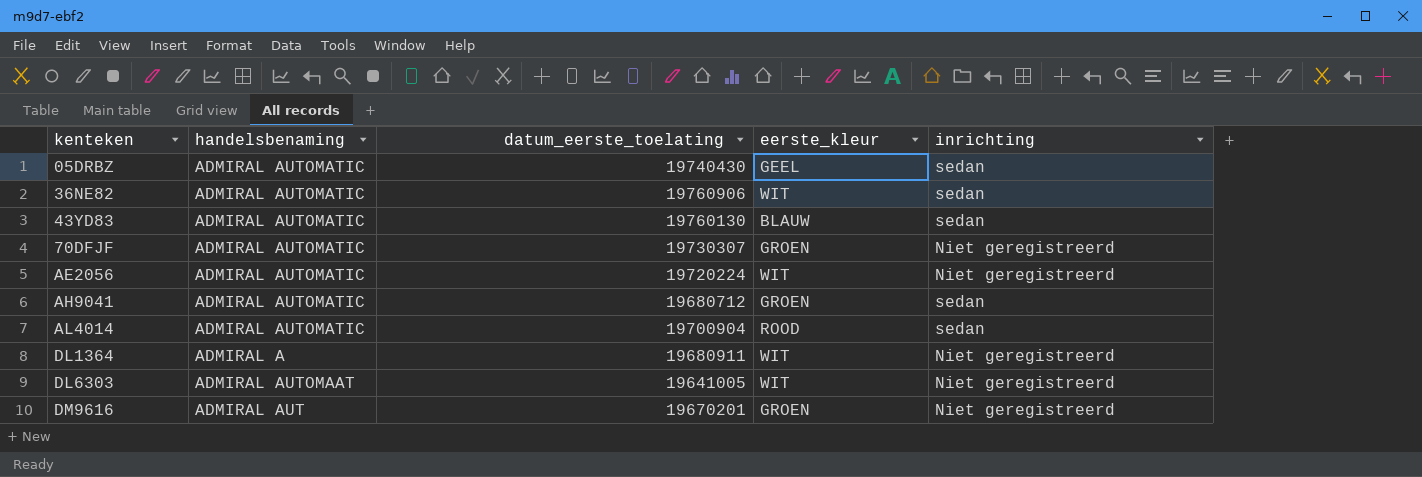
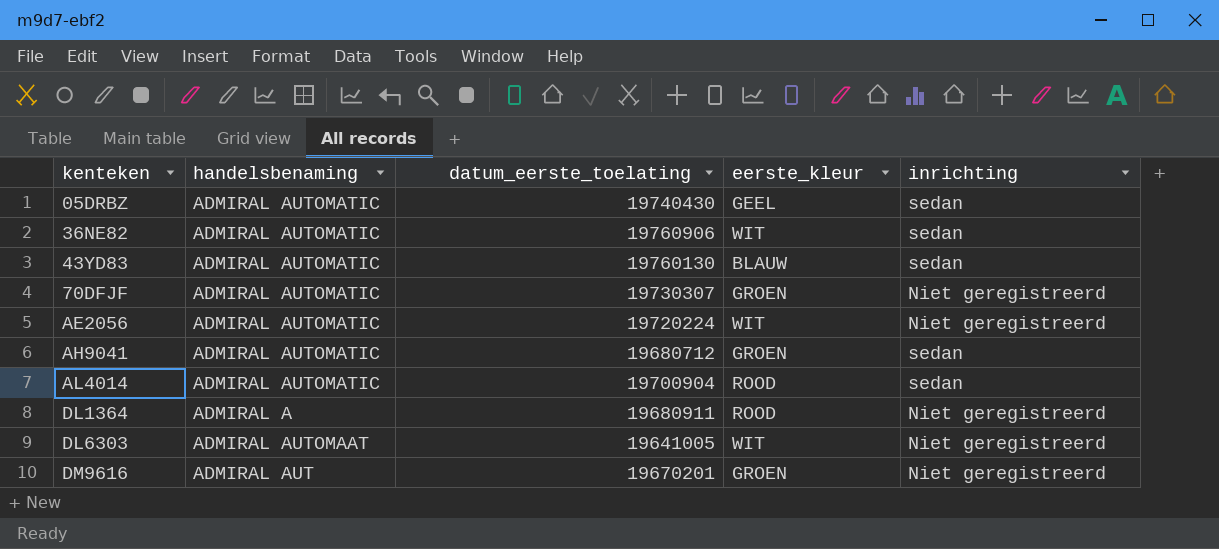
DL1364 | eerste_kleur: WIT -> ROOD

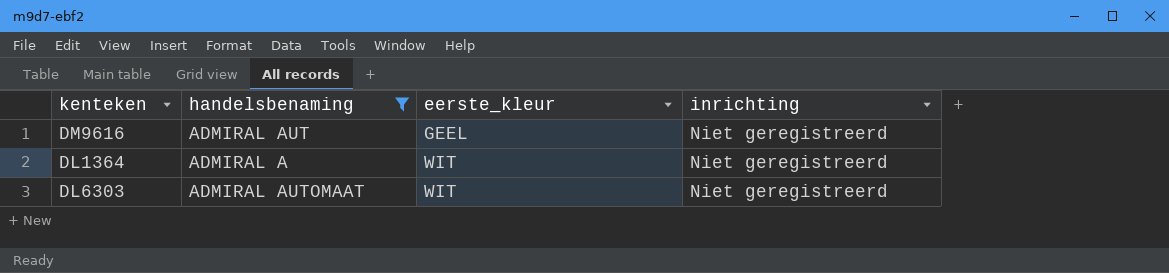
filter: none -> handelsbenaming != ADMIRAL AUTOMATIC
row order: kenteken ascending -> eerste_kleur ascending
column datum_eerste_toelating | position: 3 -> none
DM9616 | eerste_kleur: GROEN -> GEEL
DL1364 | eerste_kleur: ROOD -> WIT

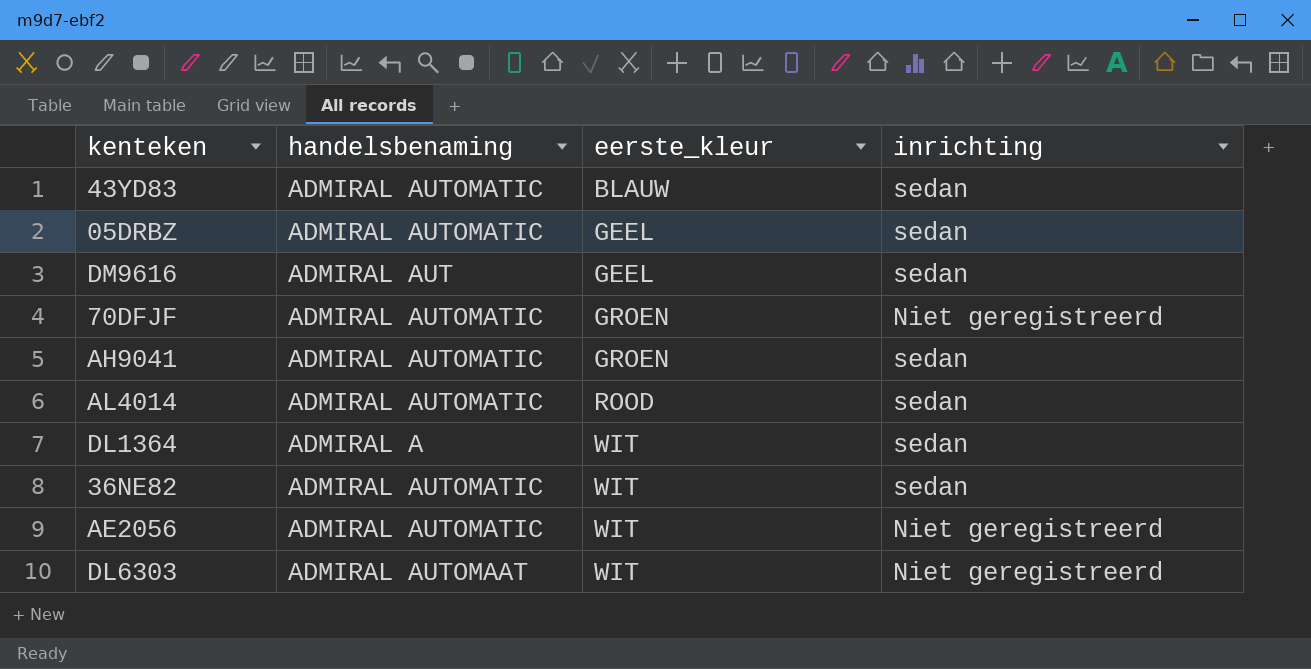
filter: handelsbenaming != ADMIRAL AUTOMATIC -> none
DM9616 | inrichting: Niet geregistreerd -> sedan
DL1364 | inrichting: Niet geregistreerd -> sedan

